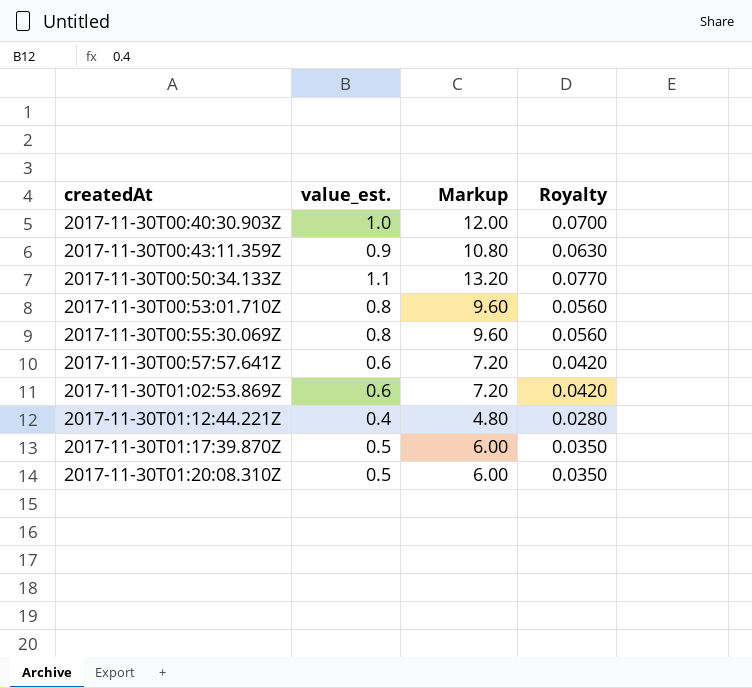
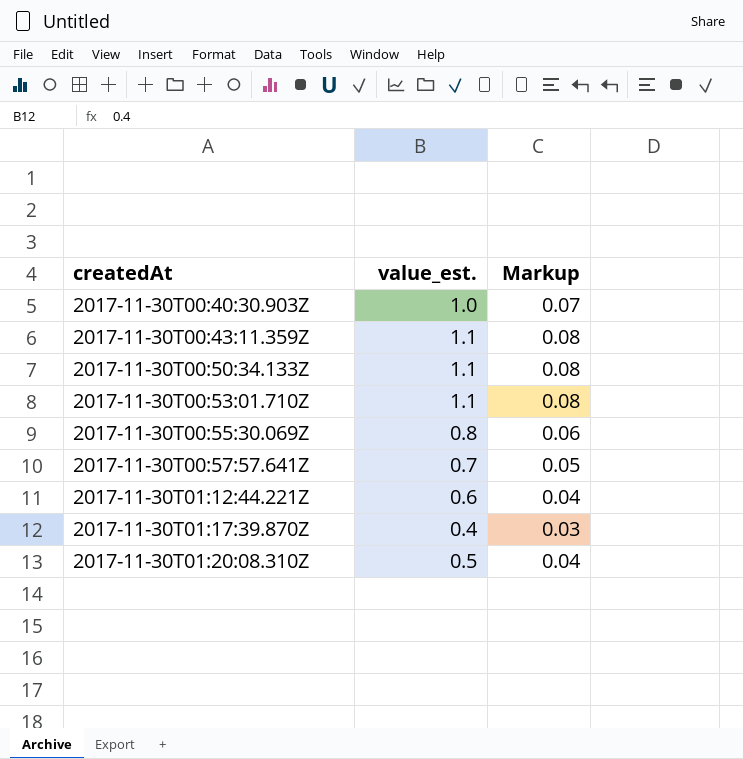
column Royalty | formula: [value_est.] * 0.07 -> none
column Markup | formula: [value_est.] * 12 -> [value_est.] * 0.07
row 2017-11-30T01:02:53.869Z: 0.6 | 7.20 | 0.0420 -> none
2017-11-30T00:43:11.359Z | value_est.: 0.9 -> 1.1
2017-11-30T00:53:01.710Z | value_est.: 0.8 -> 1.1
2017-11-30T00:57:57.641Z | value_est.: 0.6 -> 0.7
2017-11-30T01:12:44.221Z | value_est.: 0.4 -> 0.6
2017-11-30T01:17:39.870Z | value_est.: 0.5 -> 0.4

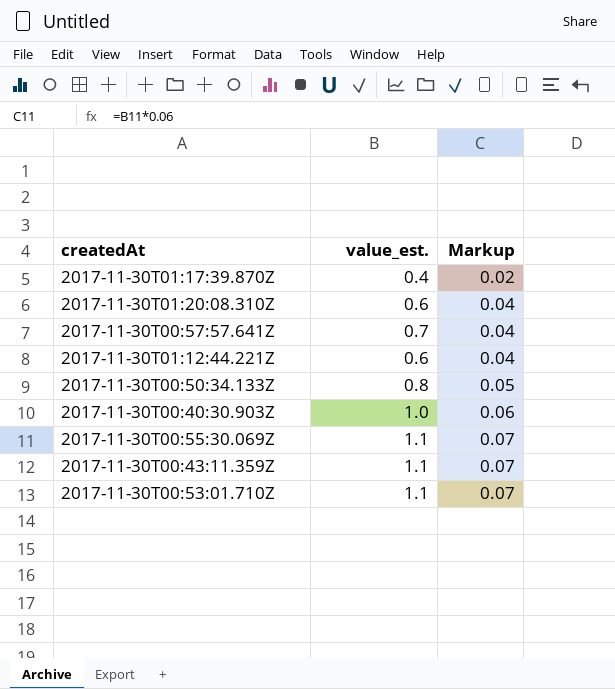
row order: createdAt ascending -> Markup ascending
column Markup | formula: [value_est.] * 0.07 -> [value_est.] * 0.06
2017-11-30T01:20:08.310Z | value_est.: 0.5 -> 0.6
2017-11-30T00:50:34.133Z | value_est.: 1.1 -> 0.8
2017-11-30T00:55:30.069Z | value_est.: 0.8 -> 1.1

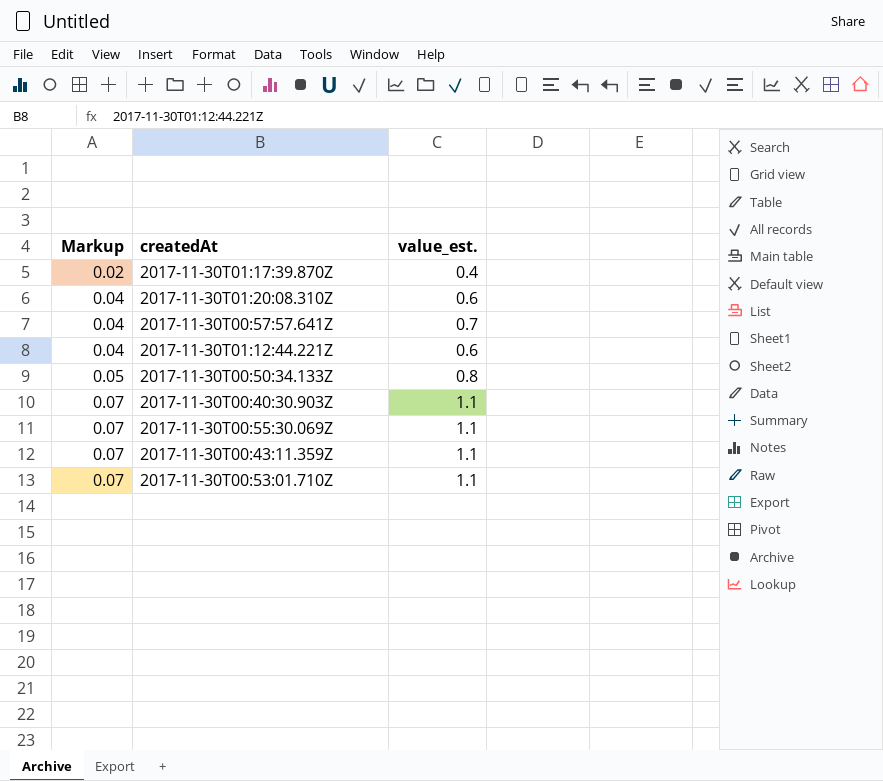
column Markup | position: 3 -> 1
2017-11-30T00:40:30.903Z | Markup: 0.06 -> 0.07
2017-11-30T00:40:30.903Z | value_est.: 1.0 -> 1.1

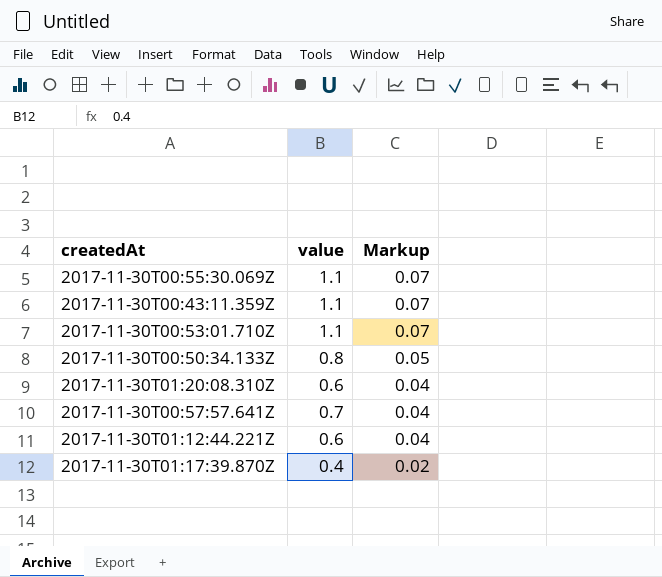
row order: Markup ascending -> Markup descending
column name: value_est. -> value
column Markup | position: 1 -> 3
row 2017-11-30T00:40:30.903Z: 0.07 | 1.1 -> none

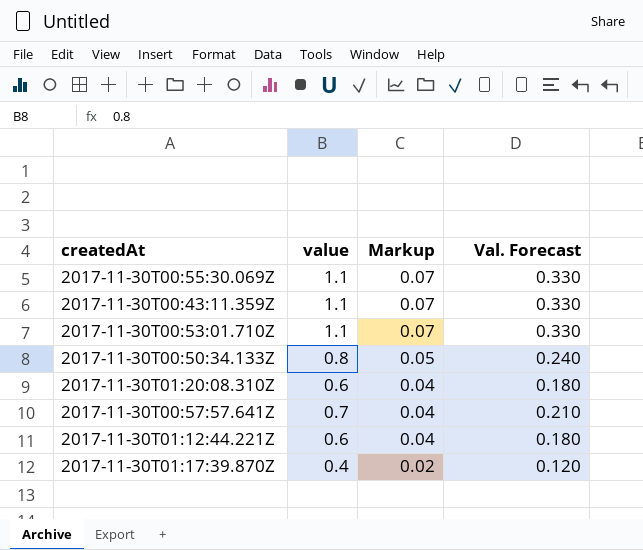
column Val. Forecast | formula: none -> [value] * 0.3

